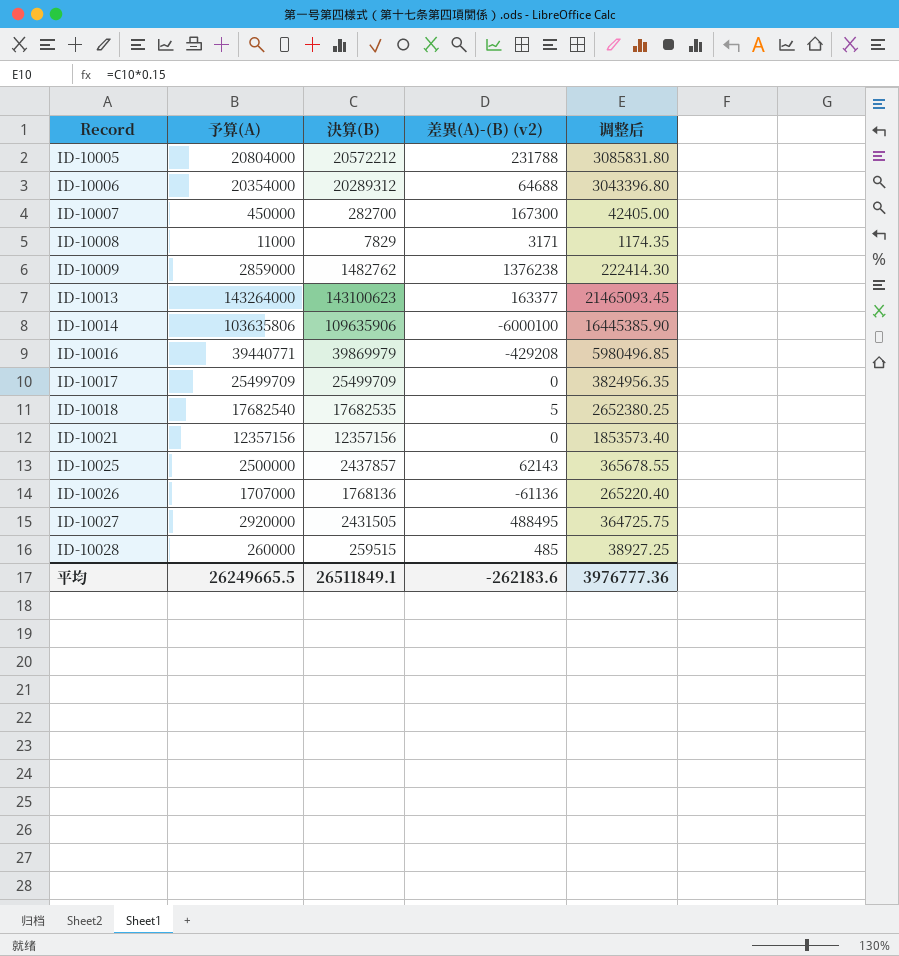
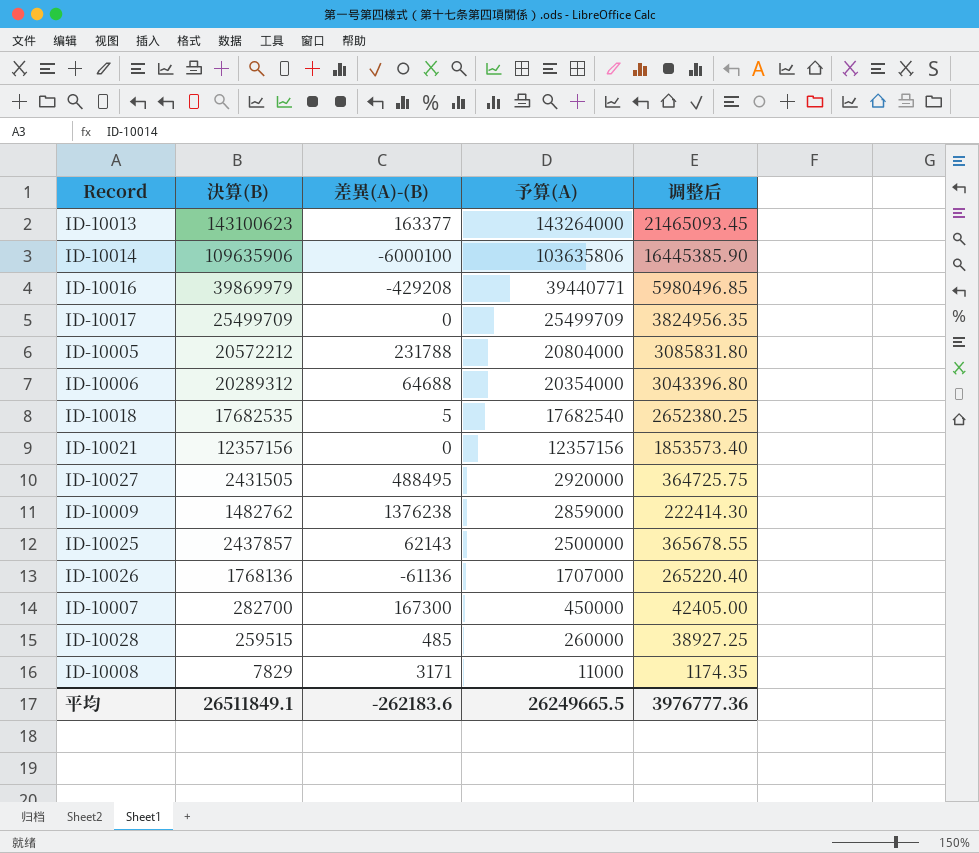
row order: Record ascending -> 予算(A) descending
column name: 差異(A)-(B) (v2) -> 差異(A)-(B)
column 予算(A) | position: 2 -> 4

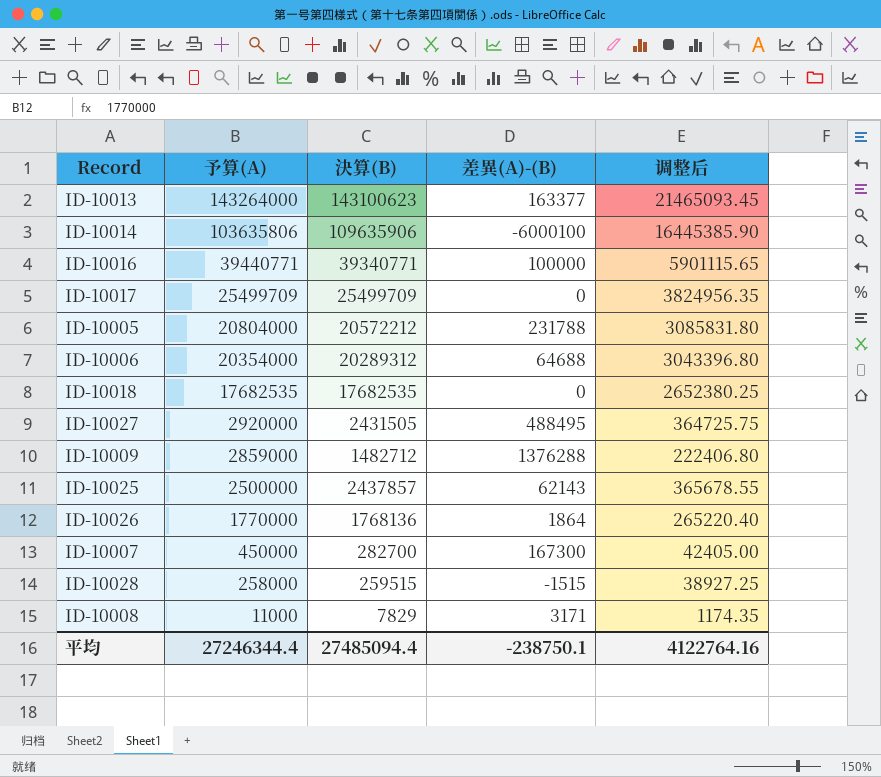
column 予算(A) | position: 4 -> 2
row ID-10021: 12357156 | 0 | 12357156 | 1853573.40 -> none
ID-10016 | 決算(B): 39869979 -> 39340771
ID-10016 | 差異(A)-(B): -429208 -> 100000
ID-10016 | 调整后: 5980496.85 -> 5901115.65
ID-10018 | 予算(A): 17682540 -> 17682535
ID-10018 | 差異(A)-(B): 5 -> 0
ID-10009 | 決算(B): 1482762 -> 1482712
ID-10009 | 差異(A)-(B): 1376238 -> 1376288
ID-10009 | 调整后: 222414.30 -> 222406.80
ID-10026 | 予算(A): 1707000 -> 1770000
ID-10026 | 差異(A)-(B): -61136 -> 1864
ID-10028 | 予算(A): 260000 -> 258000
ID-10028 | 差異(A)-(B): 485 -> -1515
平均 | 予算(A): 26249665.5 -> 27246344.4
平均 | 決算(B): 26511849.1 -> 27485094.4
平均 | 差異(A)-(B): -262183.6 -> -238750.1
平均 | 调整后: 3976777.36 -> 4122764.16

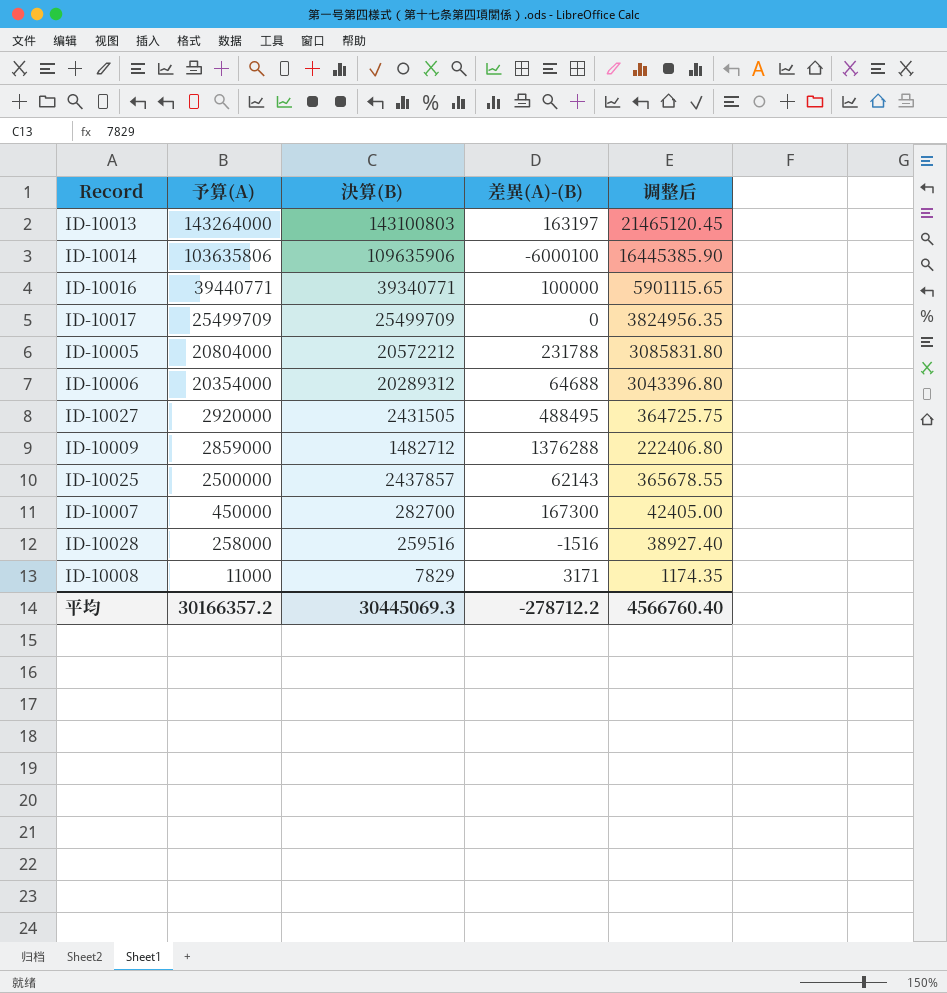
row ID-10018: 17682535 | 17682535 | 0 | 2652380.25 -> none
row ID-10026: 1770000 | 1768136 | 1864 | 265220.40 -> none
ID-10013 | 決算(B): 143100623 -> 143100803
ID-10013 | 差異(A)-(B): 163377 -> 163197
ID-10013 | 调整后: 21465093.45 -> 21465120.45
ID-10028 | 決算(B): 259515 -> 259516
ID-10028 | 差異(A)-(B): -1515 -> -1516
ID-10028 | 调整后: 38927.25 -> 38927.40
平均 | 予算(A): 27246344.4 -> 30166357.2
平均 | 決算(B): 27485094.4 -> 30445069.3
平均 | 差異(A)-(B): -238750.1 -> -278712.2
平均 | 调整后: 4122764.16 -> 4566760.40

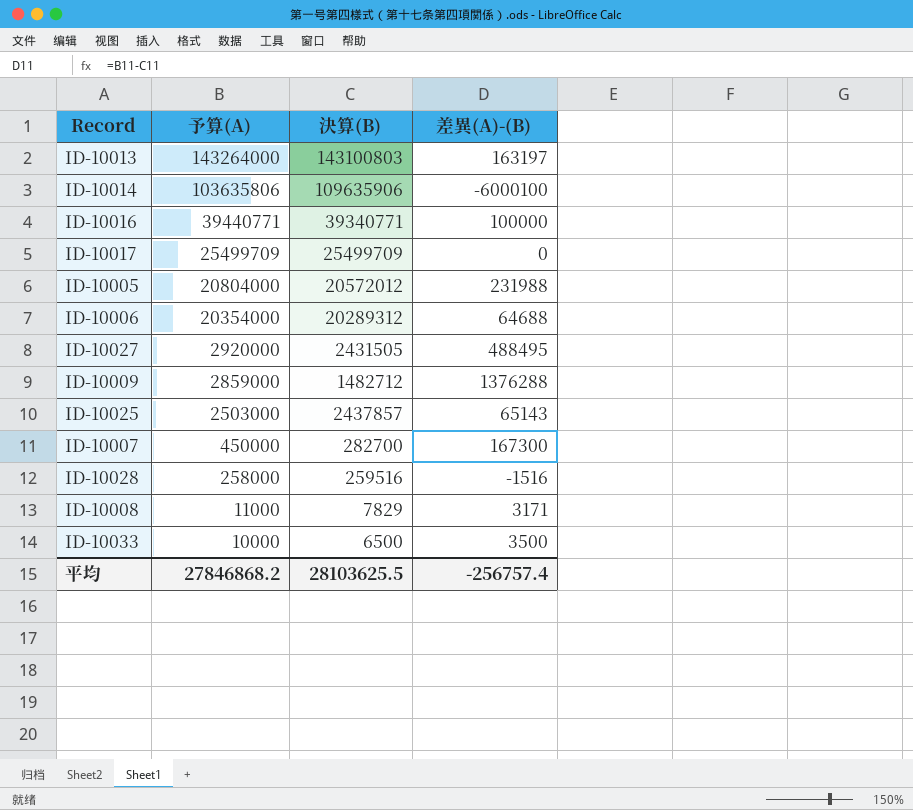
column 调整后 | formula: [決算(B)] * 0.15 -> none
ID-10005 | 決算(B): 20572212 -> 20572012
ID-10005 | 差異(A)-(B): 231788 -> 231988
ID-10025 | 予算(A): 2500000 -> 2503000
ID-10025 | 差異(A)-(B): 62143 -> 65143
row ID-10033: none -> 10000 | 6500 | 3500
平均 | 予算(A): 30166357.2 -> 27846868.2
平均 | 決算(B): 30445069.3 -> 28103625.5
平均 | 差異(A)-(B): -278712.2 -> -256757.4

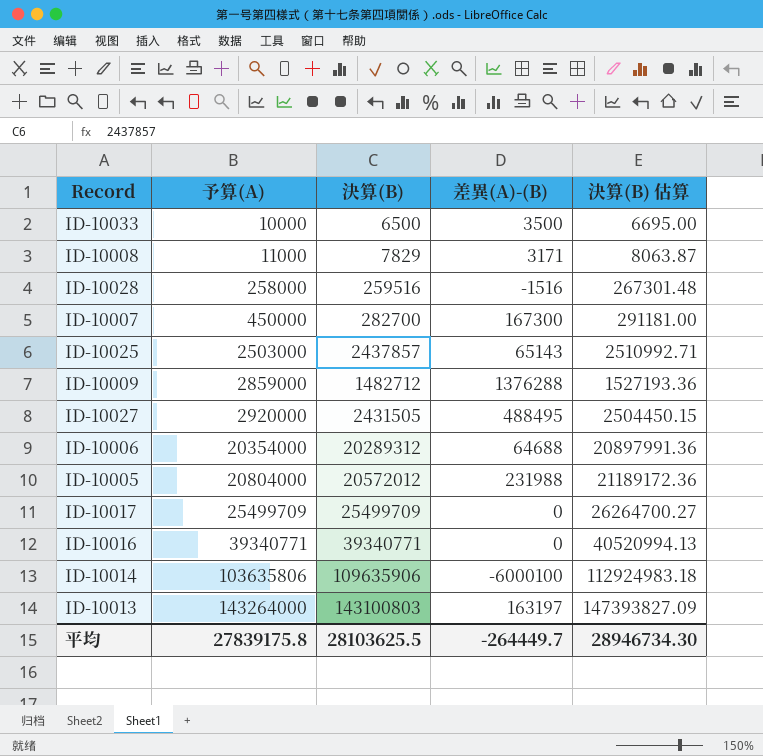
row order: 予算(A) descending -> 予算(A) ascending
column 決算(B) 估算 | formula: none -> [決算(B)] * 1.03
ID-10016 | 予算(A): 39440771 -> 39340771
ID-10016 | 差異(A)-(B): 100000 -> 0
平均 | 予算(A): 27846868.2 -> 27839175.8
平均 | 差異(A)-(B): -256757.4 -> -264449.7

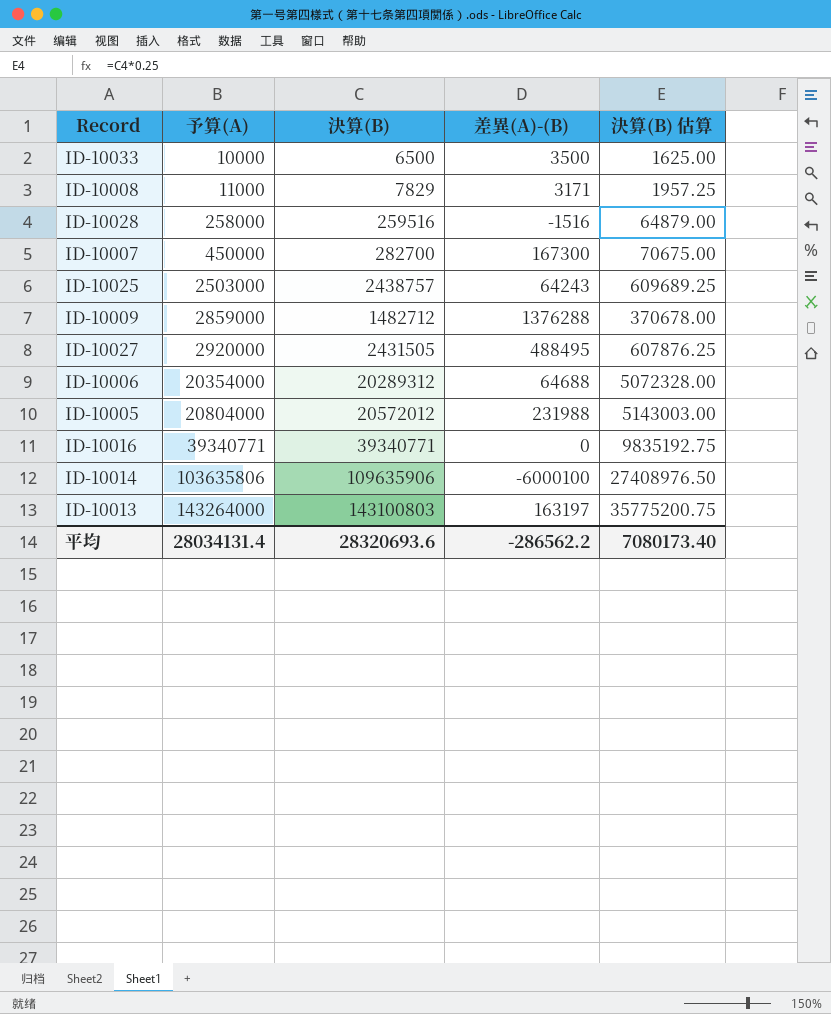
column 決算(B) 估算 | formula: [決算(B)] * 1.03 -> [決算(B)] * 0.25
row ID-10017: 25499709 | 25499709 | 0 | 26264700.27 -> none
ID-10025 | 決算(B): 2437857 -> 2438757
ID-10025 | 差異(A)-(B): 65143 -> 64243
平均 | 予算(A): 27839175.8 -> 28034131.4
平均 | 決算(B): 28103625.5 -> 28320693.6
平均 | 差異(A)-(B): -264449.7 -> -286562.2
平均 | 決算(B) 估算: 28946734.30 -> 7080173.40

